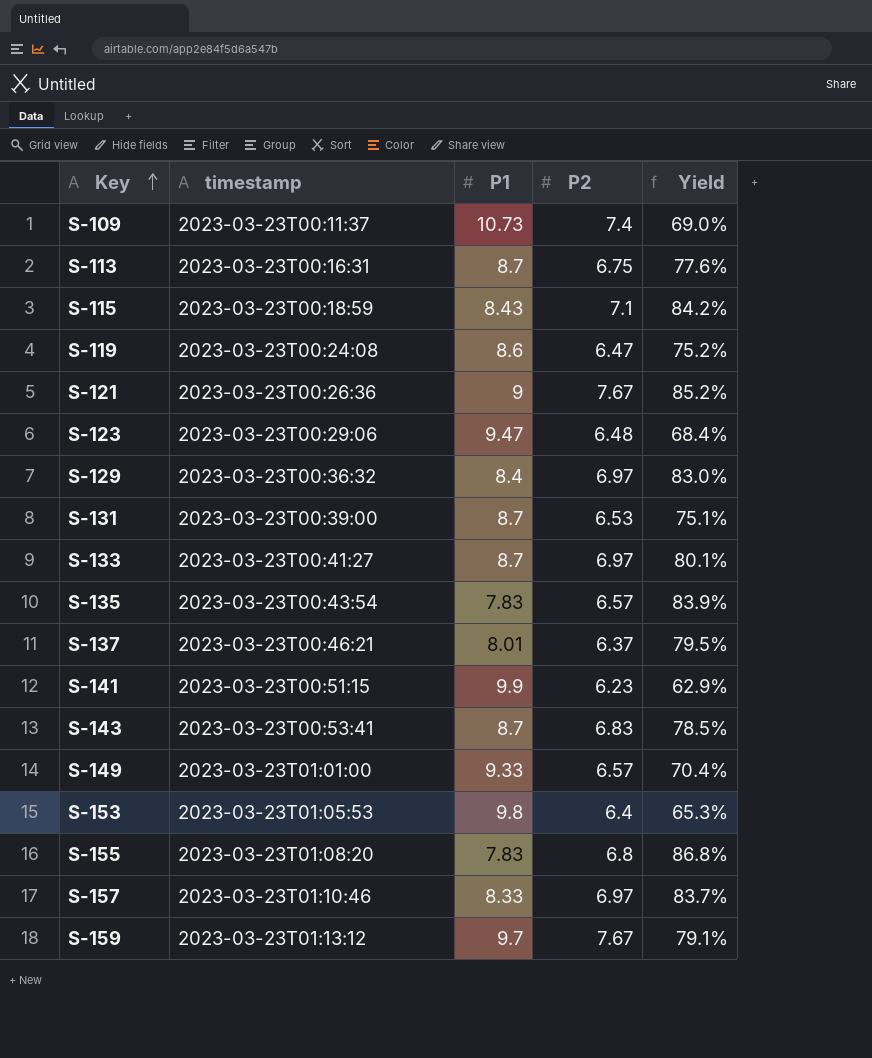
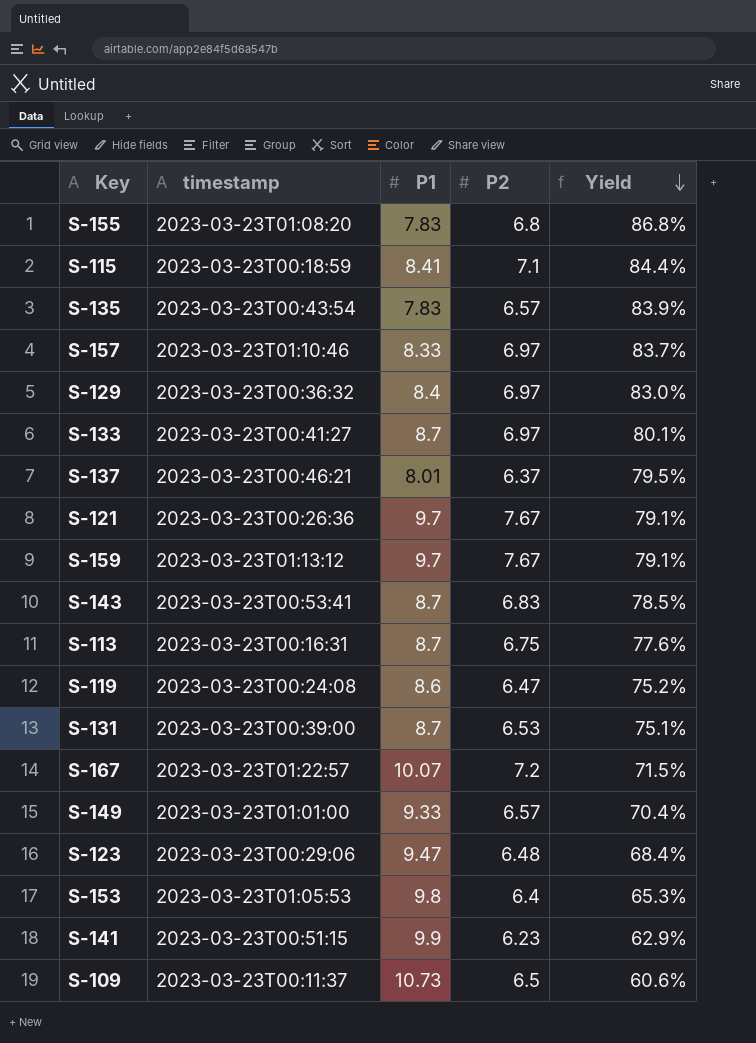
row order: Key ascending -> Yield descending
S-115 | P1: 8.43 -> 8.41
S-115 | Yield: 84.2% -> 84.4%
S-121 | P1: 9 -> 9.7
S-121 | Yield: 85.2% -> 79.1%
row S-167: none -> 2023-03-23T01:22:57 | 10.07 | 7.2 | 71.5%
S-109 | P2: 7.4 -> 6.5
S-109 | Yield: 69.0% -> 60.6%

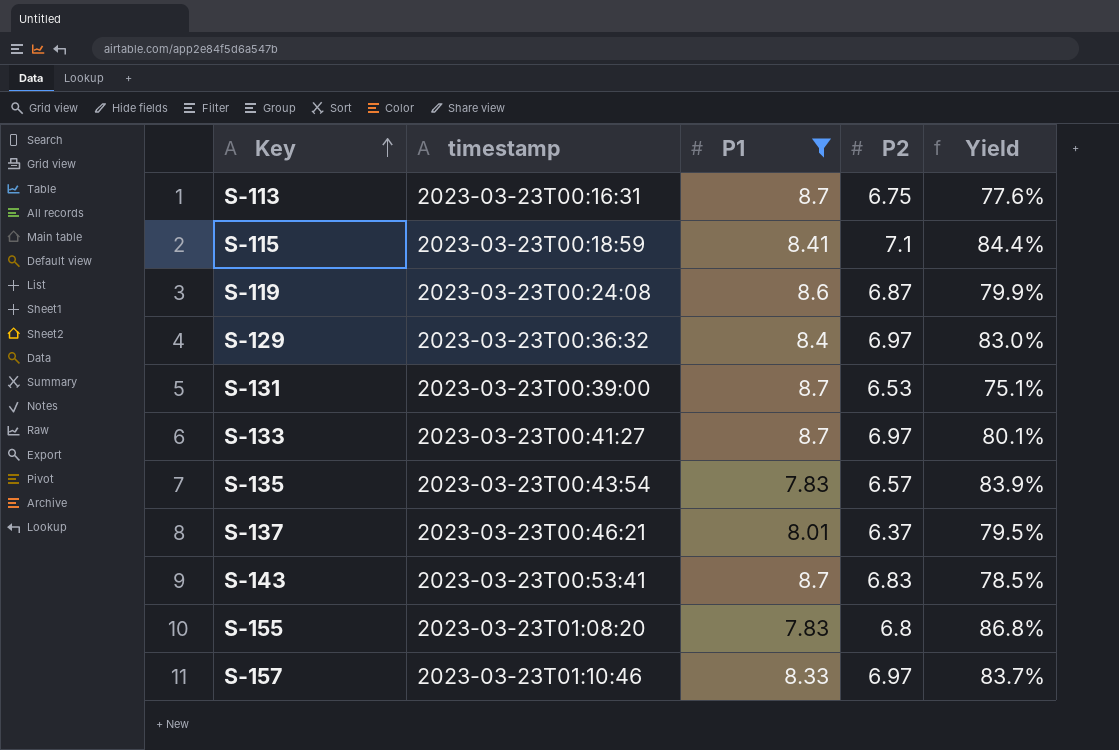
filter: none -> P1 <= 8.7
row order: Yield descending -> Key ascending
S-119 | P2: 6.47 -> 6.87
S-119 | Yield: 75.2% -> 79.9%

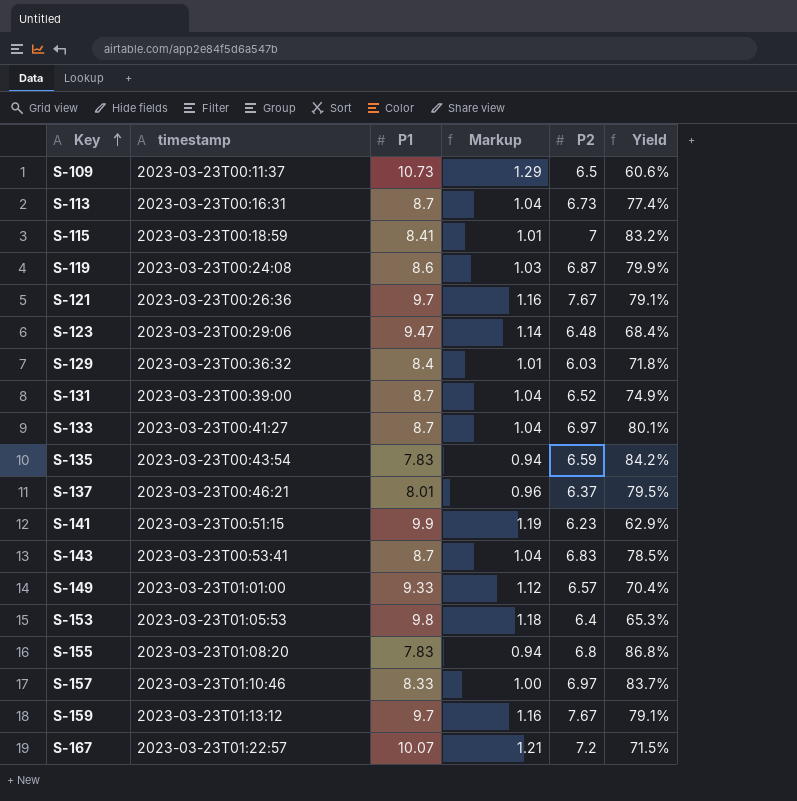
filter: P1 <= 8.7 -> none
column Markup | formula: none -> [P1] * 0.12
S-113 | P2: 6.75 -> 6.73
S-113 | Yield: 77.6% -> 77.4%
S-115 | P2: 7.1 -> 7
S-115 | Yield: 84.4% -> 83.2%
S-129 | P2: 6.97 -> 6.03
S-129 | Yield: 83.0% -> 71.8%
S-131 | P2: 6.53 -> 6.52
S-131 | Yield: 75.1% -> 74.9%
S-135 | P2: 6.57 -> 6.59
S-135 | Yield: 83.9% -> 84.2%

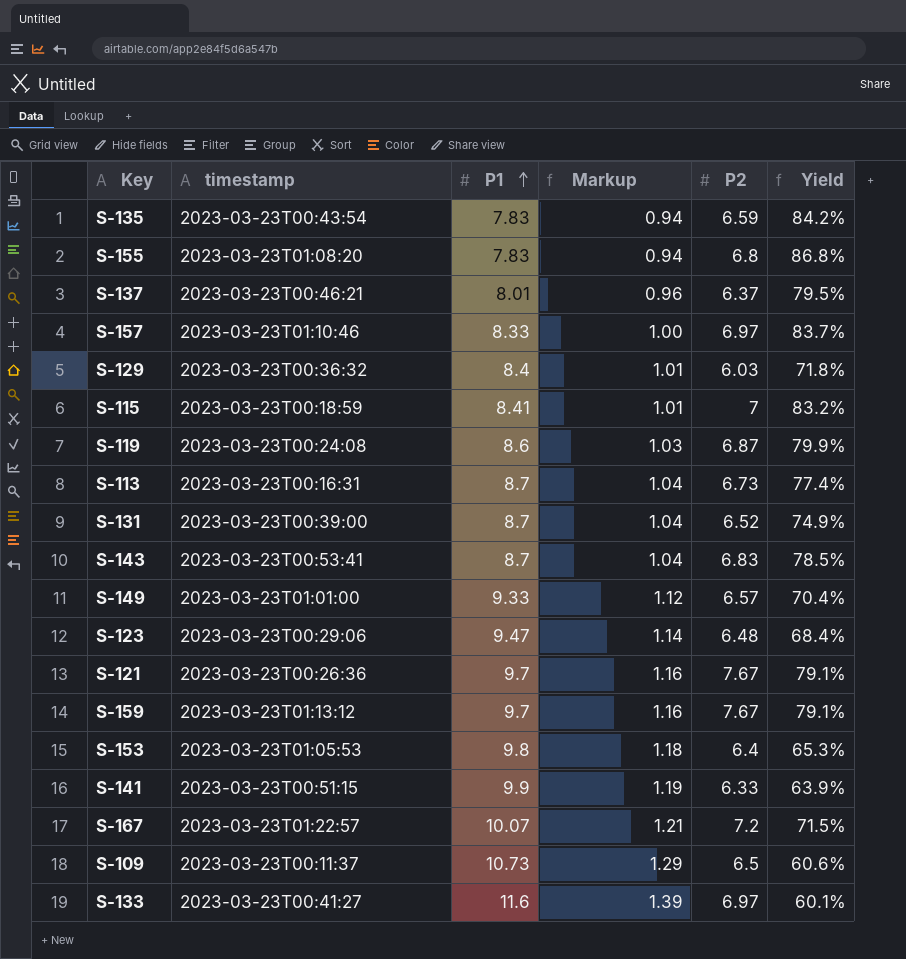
row order: Key ascending -> P1 ascending
S-141 | P2: 6.23 -> 6.33
S-141 | Yield: 62.9% -> 63.9%
S-133 | P1: 8.7 -> 11.6
S-133 | Markup: 1.04 -> 1.39
S-133 | Yield: 80.1% -> 60.1%

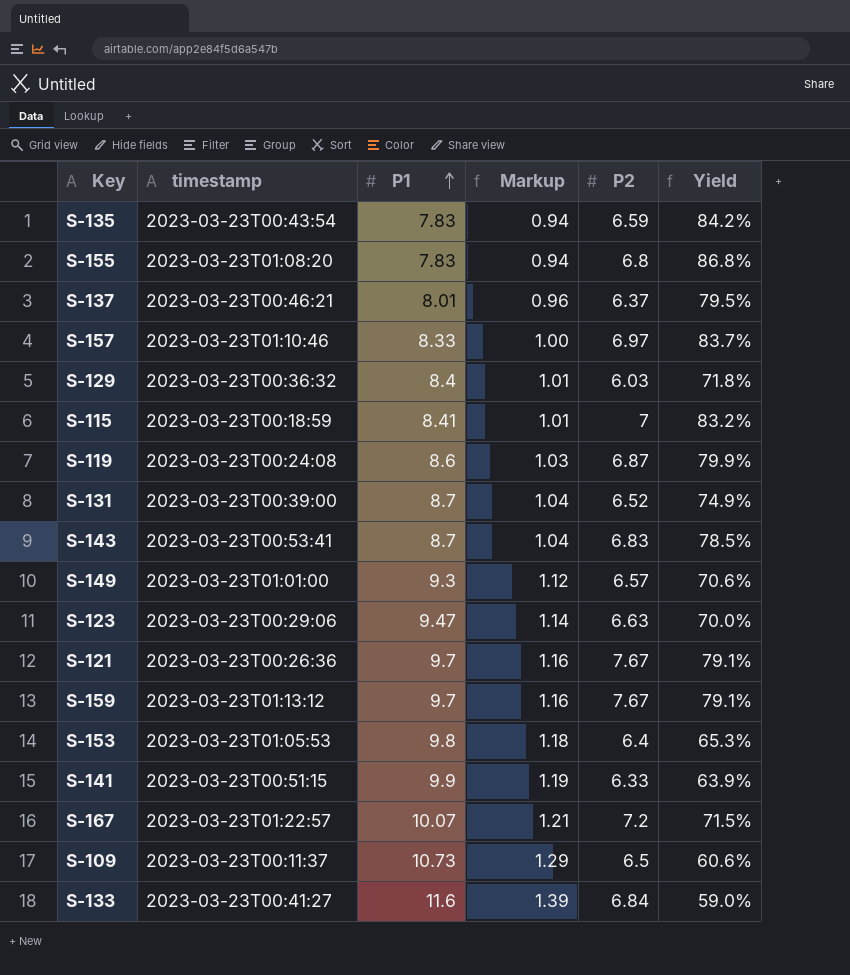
row S-113: 2023-03-23T00:16:31 | 8.7 | 1.04 | 6.73 | 77.4% -> none
S-149 | P1: 9.33 -> 9.3
S-149 | Yield: 70.4% -> 70.6%
S-123 | P2: 6.48 -> 6.63
S-123 | Yield: 68.4% -> 70.0%
S-133 | P2: 6.97 -> 6.84
S-133 | Yield: 60.1% -> 59.0%

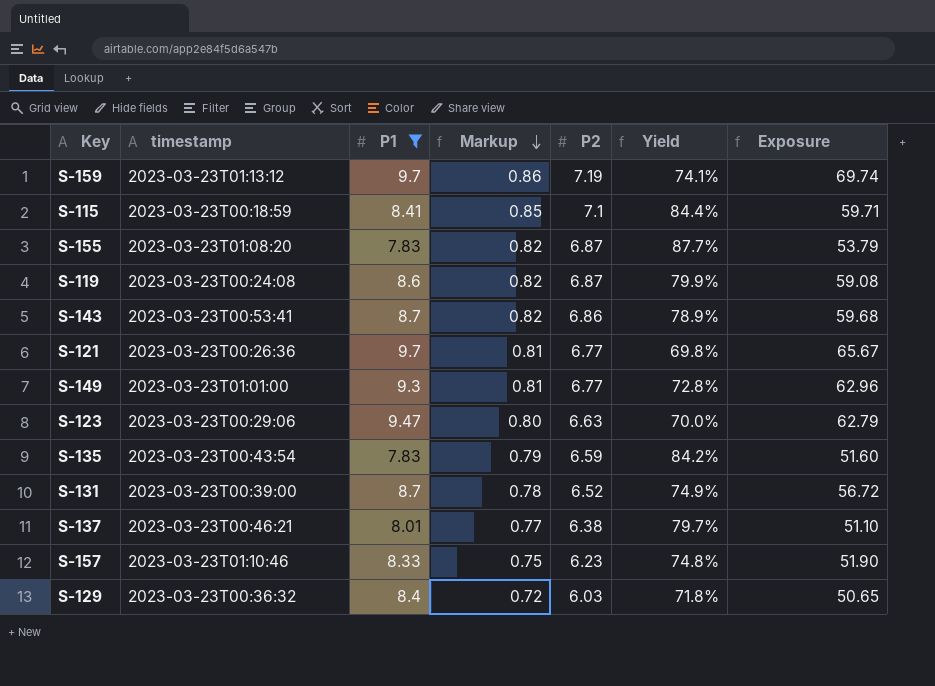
filter: none -> P1 <= 9.7
row order: P1 ascending -> Markup descending
column Markup | formula: [P1] * 0.12 -> [P2] * 0.12
column Exposure | formula: none -> [P1] * [P2]
S-159 | P2: 7.67 -> 7.19
S-159 | Yield: 79.1% -> 74.1%
S-115 | P2: 7 -> 7.1
S-115 | Yield: 83.2% -> 84.4%
S-155 | P2: 6.8 -> 6.87
S-155 | Yield: 86.8% -> 87.7%
S-143 | P2: 6.83 -> 6.86
S-143 | Yield: 78.5% -> 78.9%
S-121 | P2: 7.67 -> 6.77
S-121 | Yield: 79.1% -> 69.8%
S-149 | P2: 6.57 -> 6.77
S-149 | Yield: 70.6% -> 72.8%
S-137 | P2: 6.37 -> 6.38
S-137 | Yield: 79.5% -> 79.7%
S-157 | P2: 6.97 -> 6.23
S-157 | Yield: 83.7% -> 74.8%

